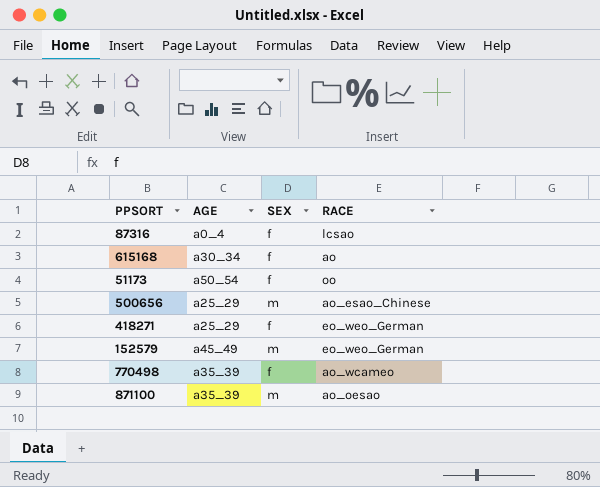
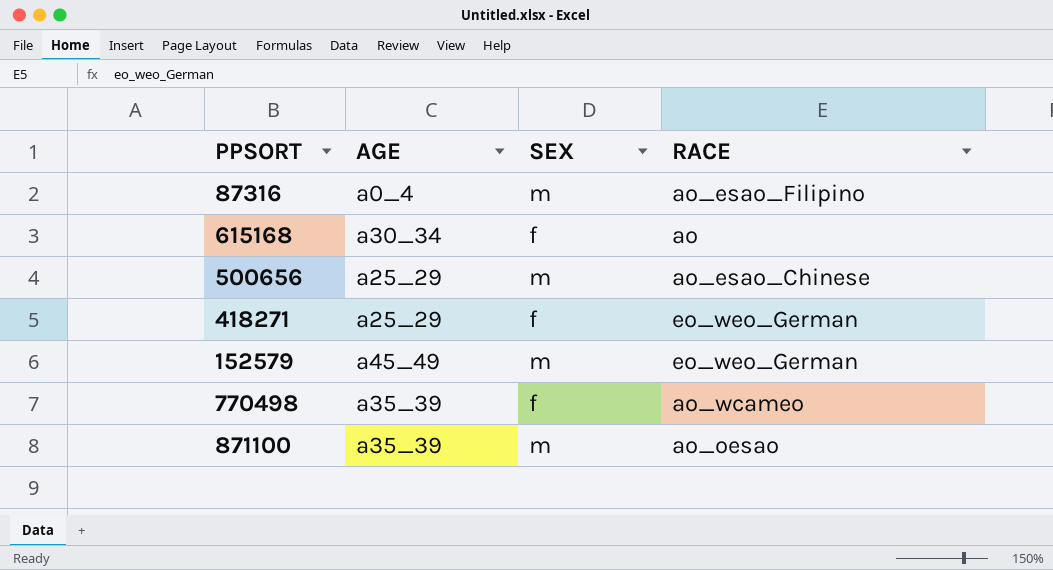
row 51173: a50_54 | f | oo -> none
87316 | SEX: f -> m
87316 | RACE: lcsao -> ao_esao_Filipino

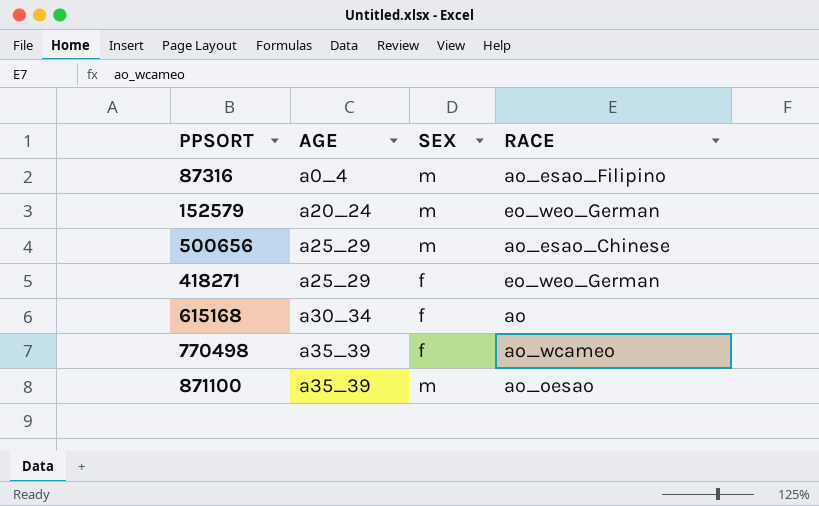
row order: none -> AGE ascending
152579 | AGE: a45_49 -> a20_24

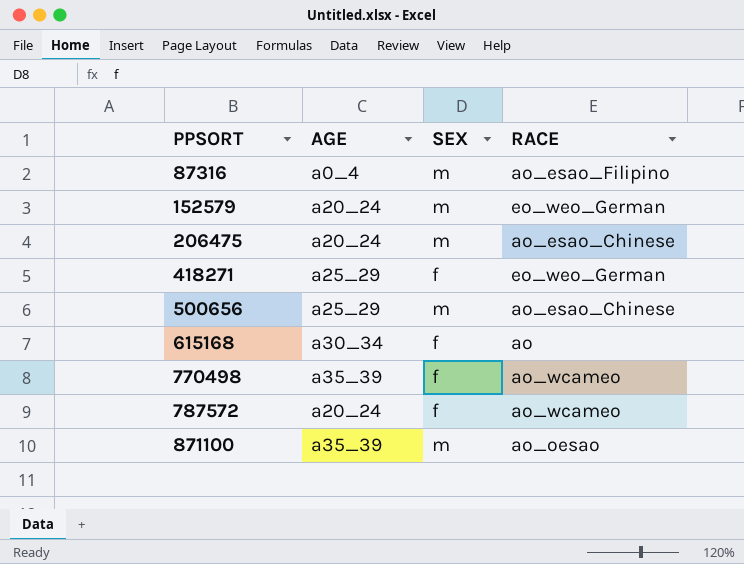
row order: AGE ascending -> PPSORT ascending
row 206475: none -> a20_24 | m | ao_esao_Chinese
row 787572: none -> a20_24 | f | ao_wcameo

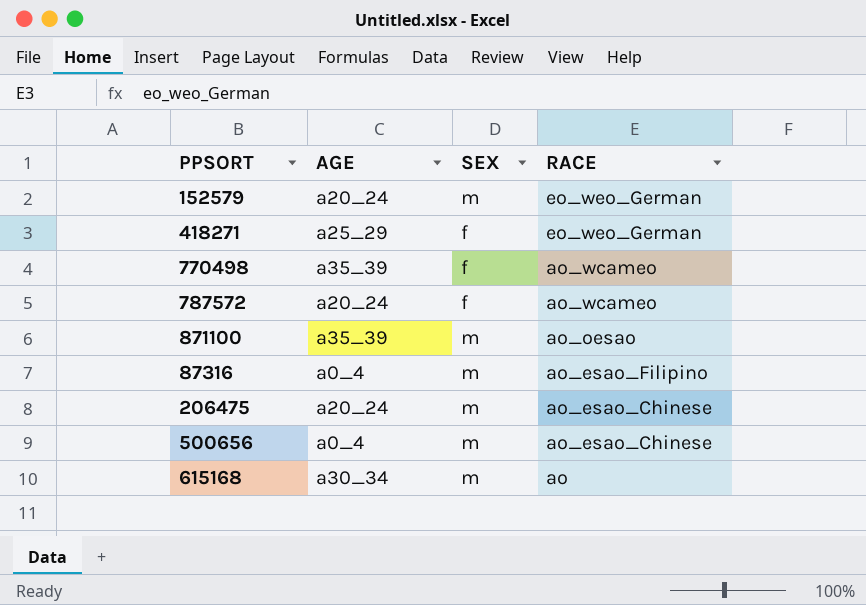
row order: PPSORT ascending -> RACE descending
500656 | AGE: a25_29 -> a0_4
615168 | SEX: f -> m

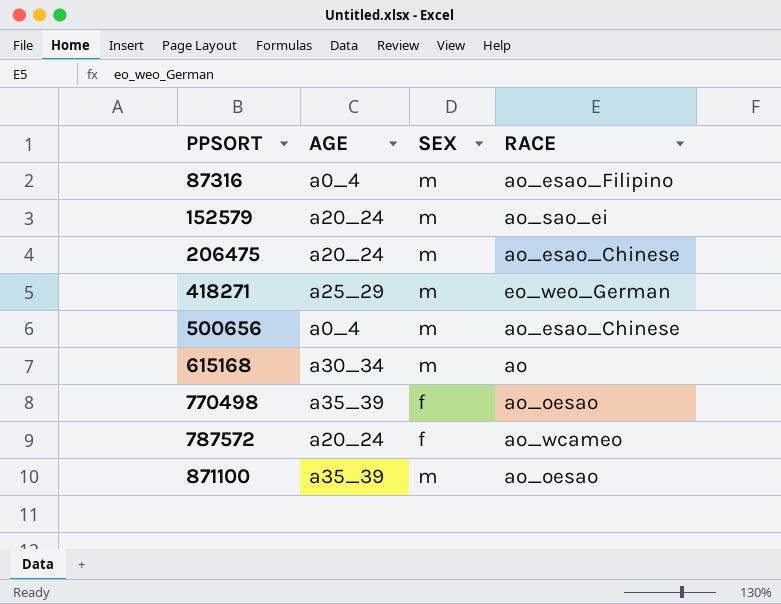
row order: RACE descending -> PPSORT ascending
152579 | RACE: eo_weo_German -> ao_sao_ei
418271 | SEX: f -> m
770498 | RACE: ao_wcameo -> ao_oesao

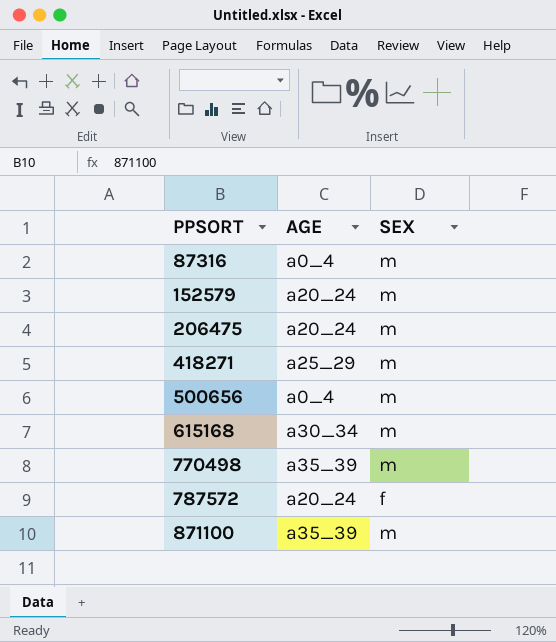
column RACE | position: 4 -> none
770498 | SEX: f -> m

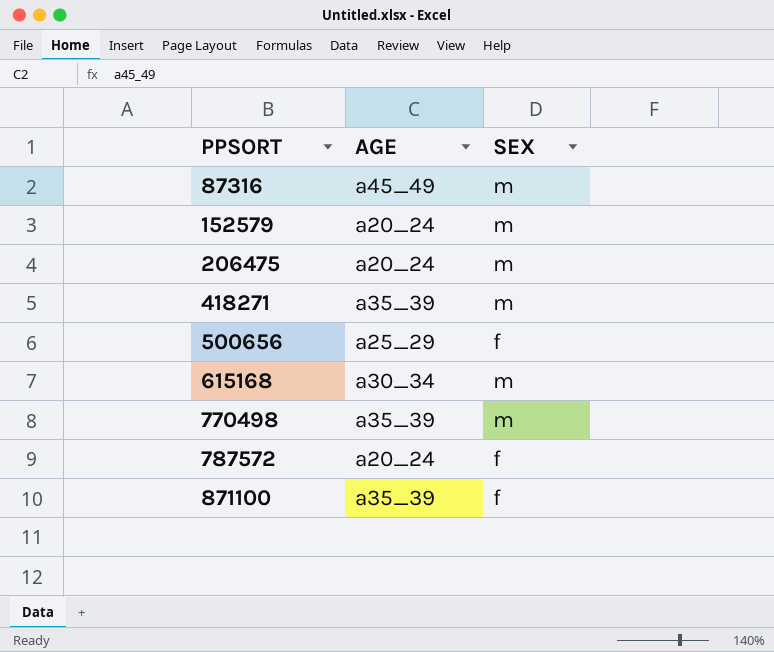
87316 | AGE: a0_4 -> a45_49
418271 | AGE: a25_29 -> a35_39
500656 | AGE: a0_4 -> a25_29
500656 | SEX: m -> f
871100 | SEX: m -> f

